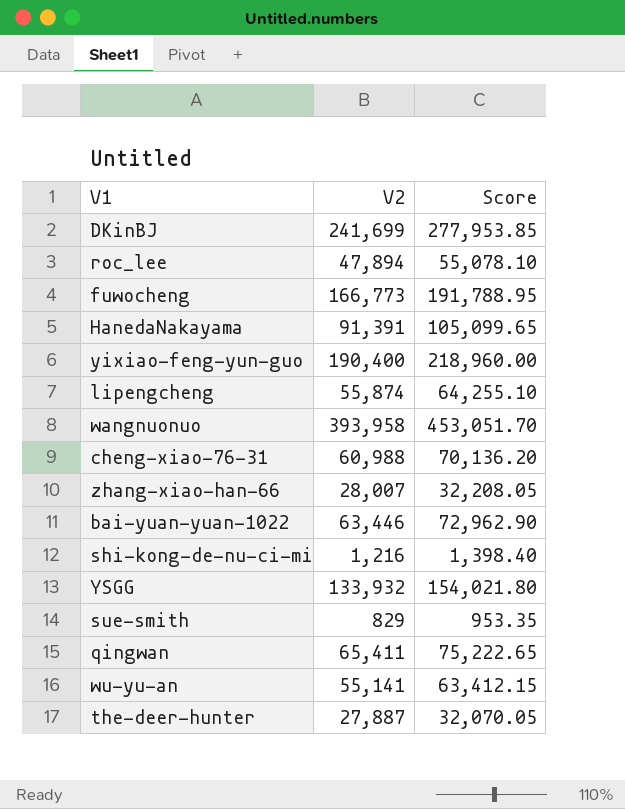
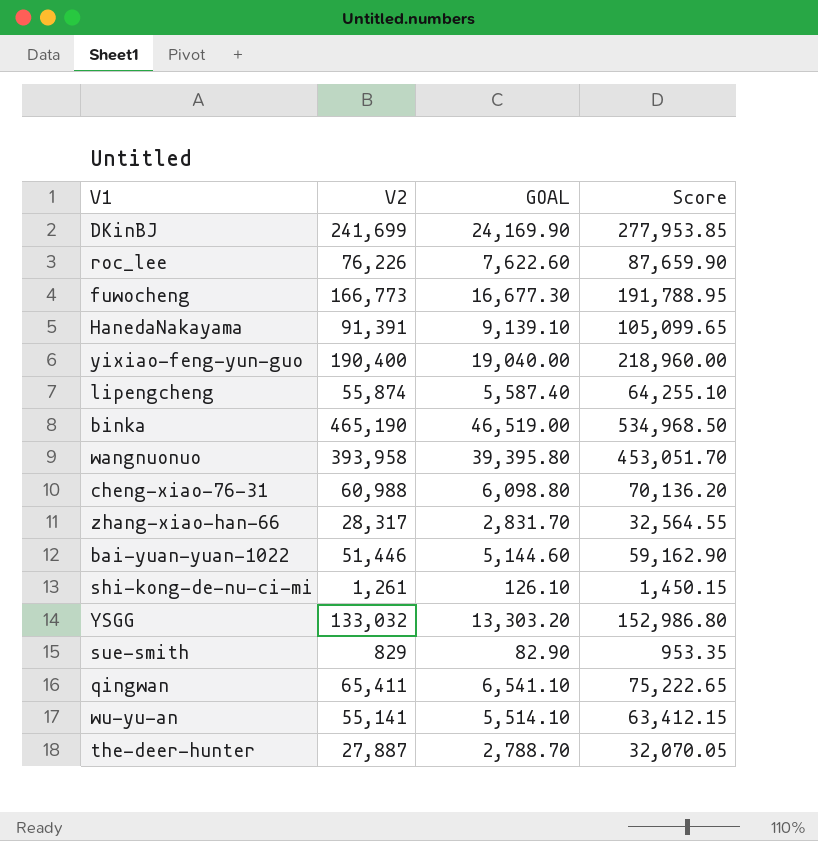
column GOAL | formula: none -> [V2] * 0.1
roc_lee | V2: 47,894 -> 76,226
roc_lee | Score: 55,078.10 -> 87,659.90
row binka: none -> 465,190 | 46,519.00 | 534,968.50
zhang-xiao-han-66 | V2: 28,007 -> 28,317
zhang-xiao-han-66 | Score: 32,208.05 -> 32,564.55
bai-yuan-yuan-1022 | V2: 63,446 -> 51,446
bai-yuan-yuan-1022 | Score: 72,962.90 -> 59,162.90
shi-kong-de-nu-ci-mi | V2: 1,216 -> 1,261
shi-kong-de-nu-ci-mi | Score: 1,398.40 -> 1,450.15
YSGG | V2: 133,932 -> 133,032
YSGG | Score: 154,021.80 -> 152,986.80

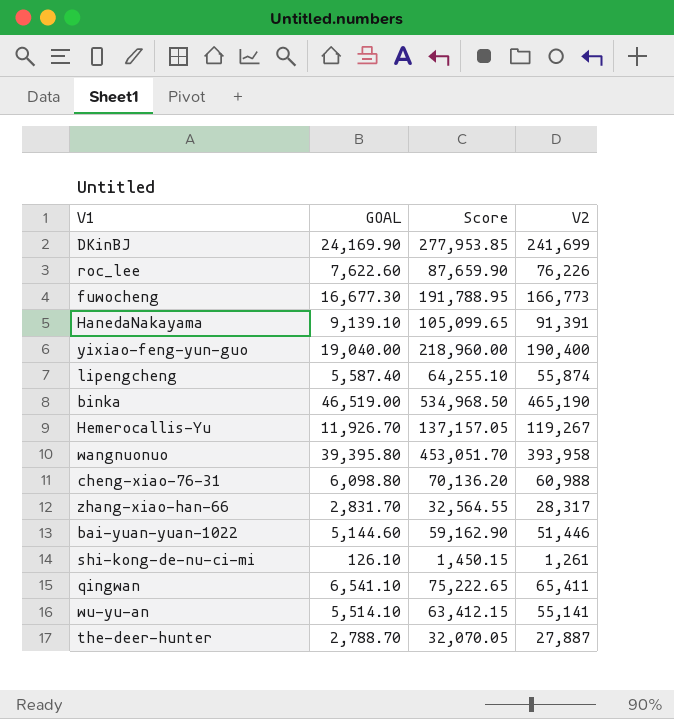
column V2 | position: 2 -> 4
row YSGG: 133,032 | 13,303.20 | 152,986.80 -> none
row sue-smith: 829 | 82.90 | 953.35 -> none
row Hemerocallis-Yu: none -> 11,926.70 | 137,157.05 | 119,267

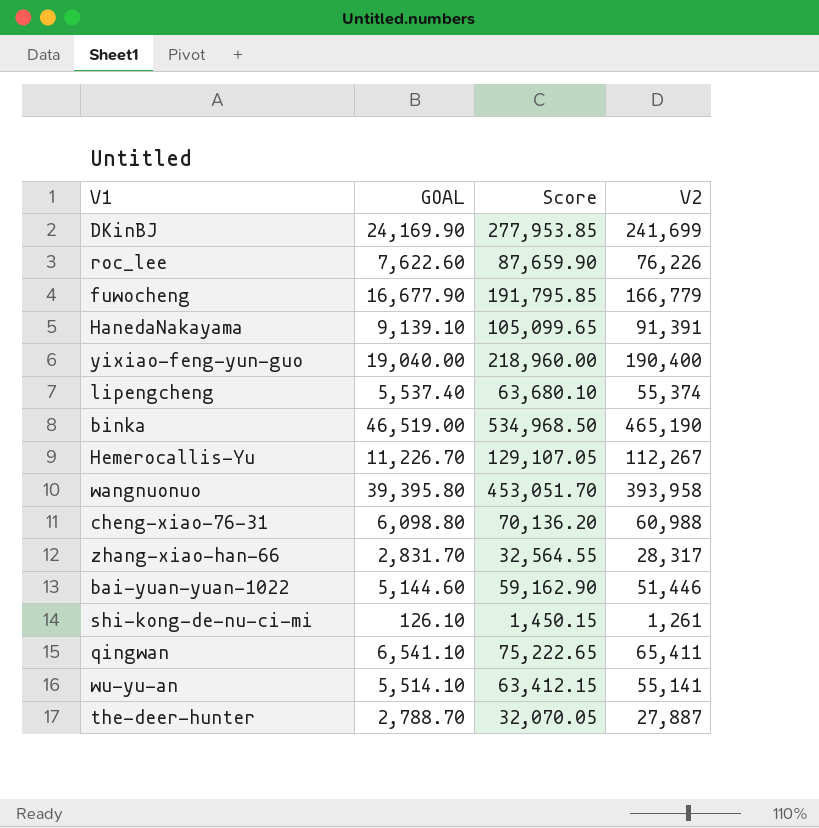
fuwocheng | GOAL: 16,677.30 -> 16,677.90
fuwocheng | Score: 191,788.95 -> 191,795.85
fuwocheng | V2: 166,773 -> 166,779
lipengcheng | GOAL: 5,587.40 -> 5,537.40
lipengcheng | Score: 64,255.10 -> 63,680.10
lipengcheng | V2: 55,874 -> 55,374
Hemerocallis-Yu | GOAL: 11,926.70 -> 11,226.70
Hemerocallis-Yu | Score: 137,157.05 -> 129,107.05
Hemerocallis-Yu | V2: 119,267 -> 112,267

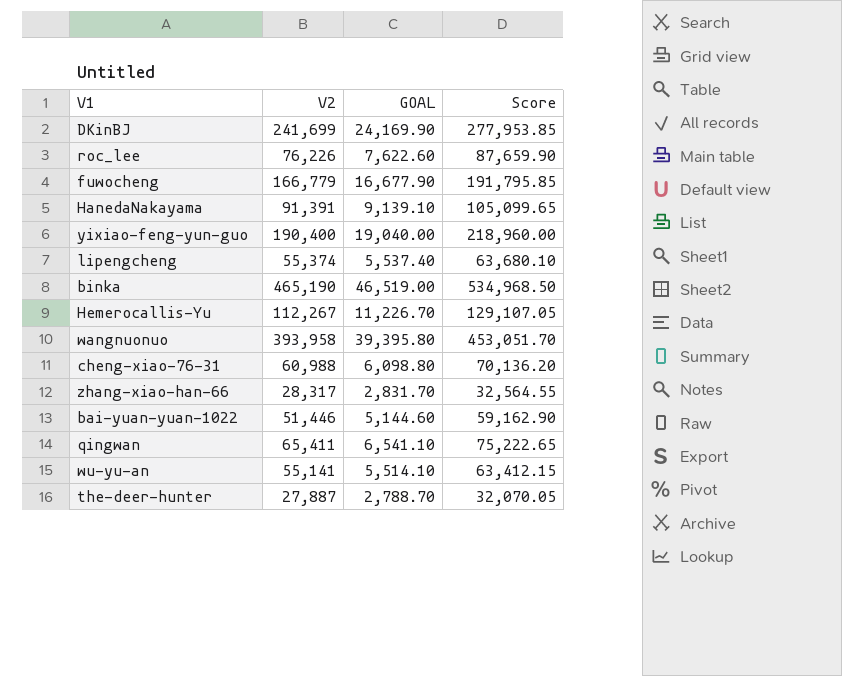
column V2 | position: 4 -> 2
row shi-kong-de-nu-ci-mi: 126.10 | 1,450.15 | 1,261 -> none

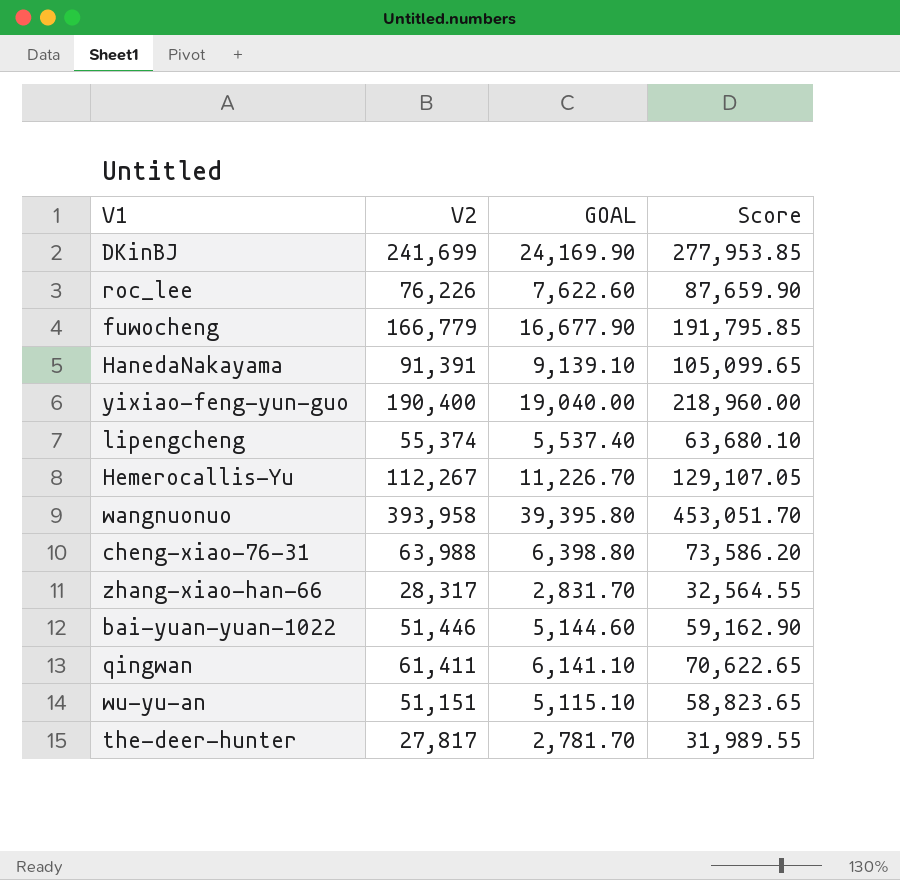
row binka: 465,190 | 46,519.00 | 534,968.50 -> none
cheng-xiao-76-31 | V2: 60,988 -> 63,988
cheng-xiao-76-31 | GOAL: 6,098.80 -> 6,398.80
cheng-xiao-76-31 | Score: 70,136.20 -> 73,586.20
qingwan | V2: 65,411 -> 61,411
qingwan | GOAL: 6,541.10 -> 6,141.10
qingwan | Score: 75,222.65 -> 70,622.65
wu-yu-an | V2: 55,141 -> 51,151
wu-yu-an | GOAL: 5,514.10 -> 5,115.10
wu-yu-an | Score: 63,412.15 -> 58,823.65
the-deer-hunter | V2: 27,887 -> 27,817
the-deer-hunter | GOAL: 2,788.70 -> 2,781.70
the-deer-hunter | Score: 32,070.05 -> 31,989.55

